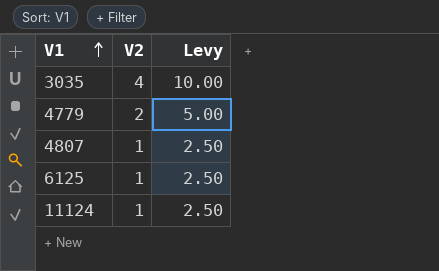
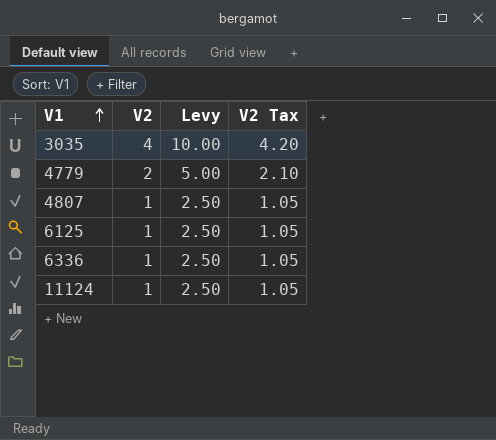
column V2 Tax | formula: none -> [V2] * 1.05
row 6336: none -> 1 | 2.50 | 1.05

